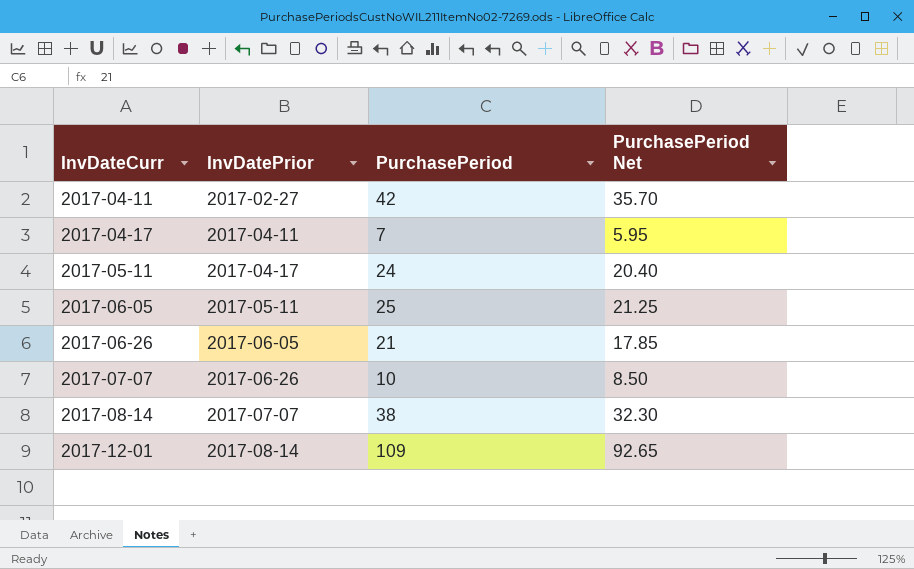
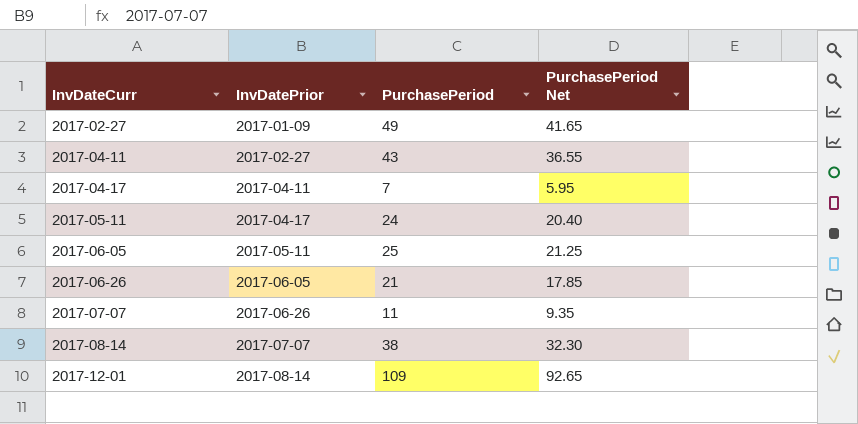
row 2017-02-27: none -> 2017-01-09 | 49 | 41.65
2017-04-11 | PurchasePeriod: 42 -> 43
2017-04-11 | PurchasePeriod Net: 35.70 -> 36.55
2017-07-07 | PurchasePeriod: 10 -> 11
2017-07-07 | PurchasePeriod Net: 8.50 -> 9.35

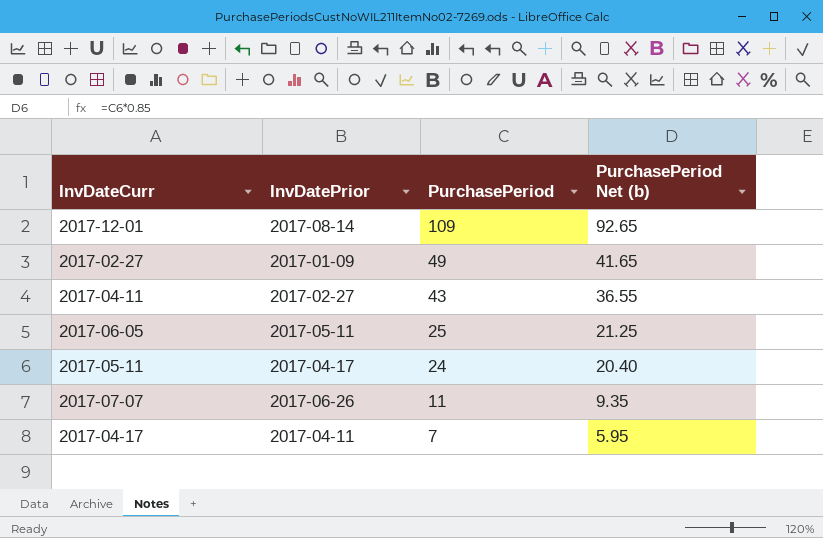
row order: InvDateCurr ascending -> PurchasePeriod descending
column name: PurchasePeriod Net -> PurchasePeriod Net (b)
row 2017-06-26: 2017-06-05 | 21 | 17.85 -> none
row 2017-08-14: 2017-07-07 | 38 | 32.30 -> none

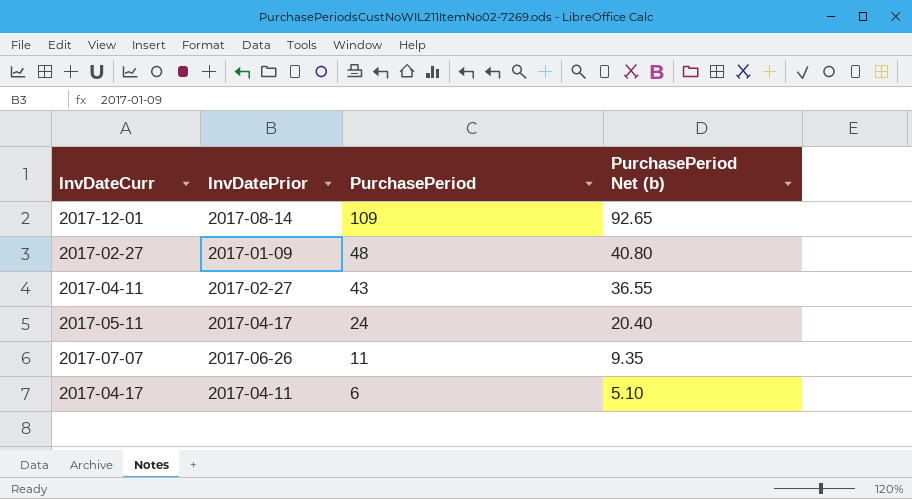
row 2017-06-05: 2017-05-11 | 25 | 21.25 -> none
2017-02-27 | PurchasePeriod: 49 -> 48
2017-02-27 | PurchasePeriod Net (b): 41.65 -> 40.80
2017-04-17 | PurchasePeriod: 7 -> 6
2017-04-17 | PurchasePeriod Net (b): 5.95 -> 5.10

